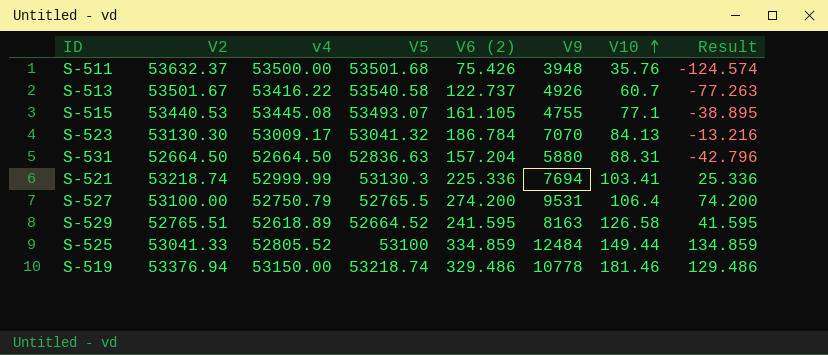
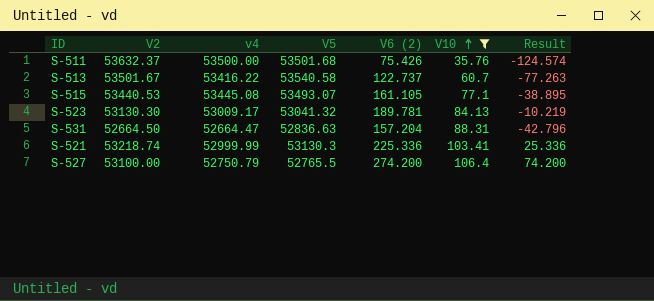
filter: none -> V10 <= 106.4
column V9 | position: 6 -> none
S-523 | V6 (2): 186.784 -> 189.781
S-523 | Result: -13.216 -> -10.219
S-531 | v4: 52664.50 -> 52664.47

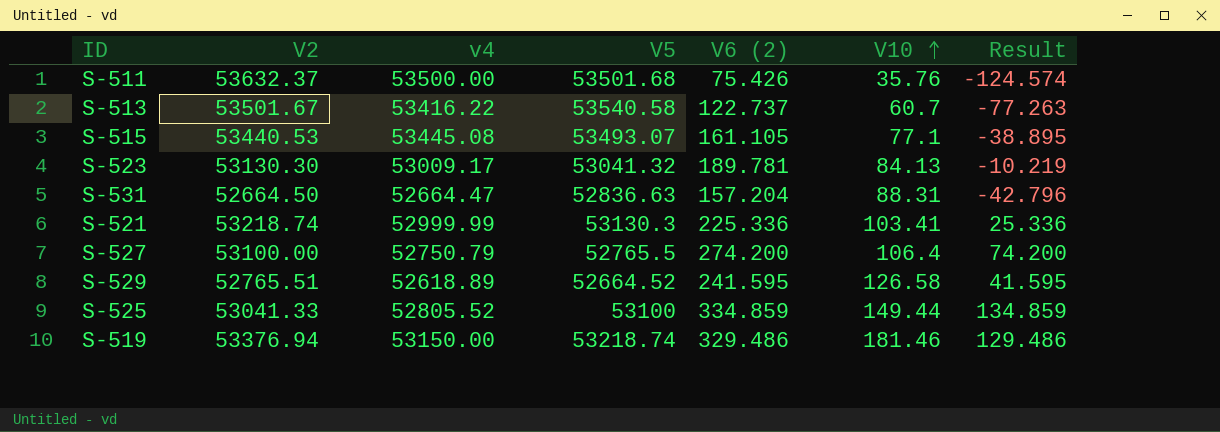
filter: V10 <= 106.4 -> none

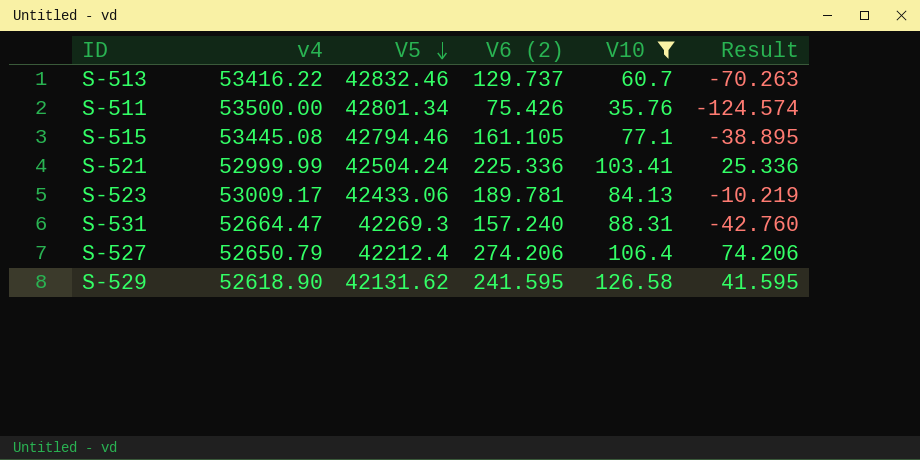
filter: none -> V10 <= 126.58
row order: V10 ascending -> V5 descending
column V2 | position: 2 -> none
S-513 | V5: 53540.58 -> 42832.46
S-513 | V6 (2): 122.737 -> 129.737
S-513 | Result: -77.263 -> -70.263
S-511 | V5: 53501.68 -> 42801.34
S-515 | V5: 53493.07 -> 42794.46
S-521 | V5: 53130.3 -> 42504.24
S-523 | V5: 53041.32 -> 42433.06
S-531 | V5: 52836.63 -> 42269.3
S-531 | V6 (2): 157.204 -> 157.240
S-531 | Result: -42.796 -> -42.760
S-527 | v4: 52750.79 -> 52650.79
S-527 | V5: 52765.5 -> 42212.4
S-527 | V6 (2): 274.200 -> 274.206
S-527 | Result: 74.200 -> 74.206
S-529 | v4: 52618.89 -> 52618.90
S-529 | V5: 52664.52 -> 42131.62

